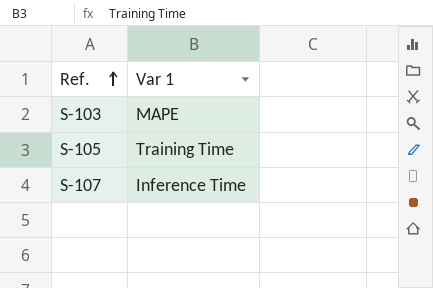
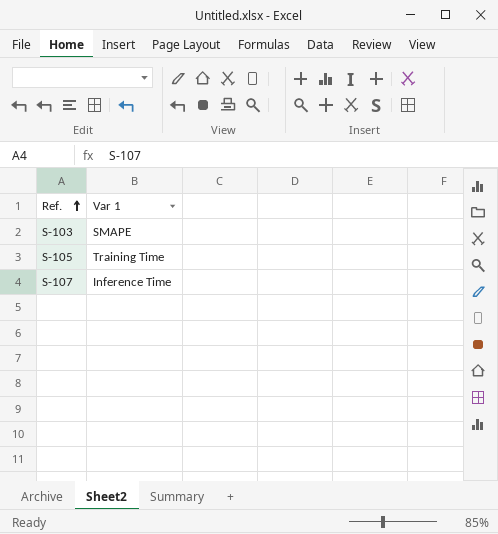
S-103 | Var 1: MAPE -> SMAPE

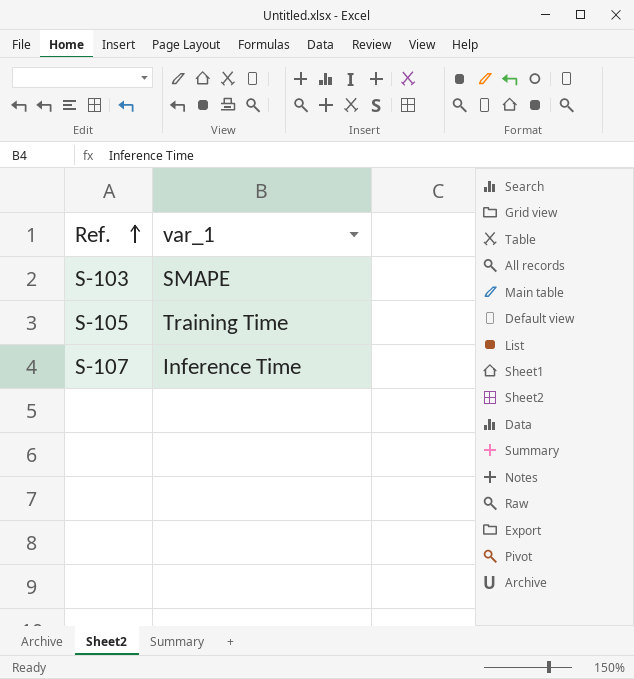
column name: Var 1 -> var_1

